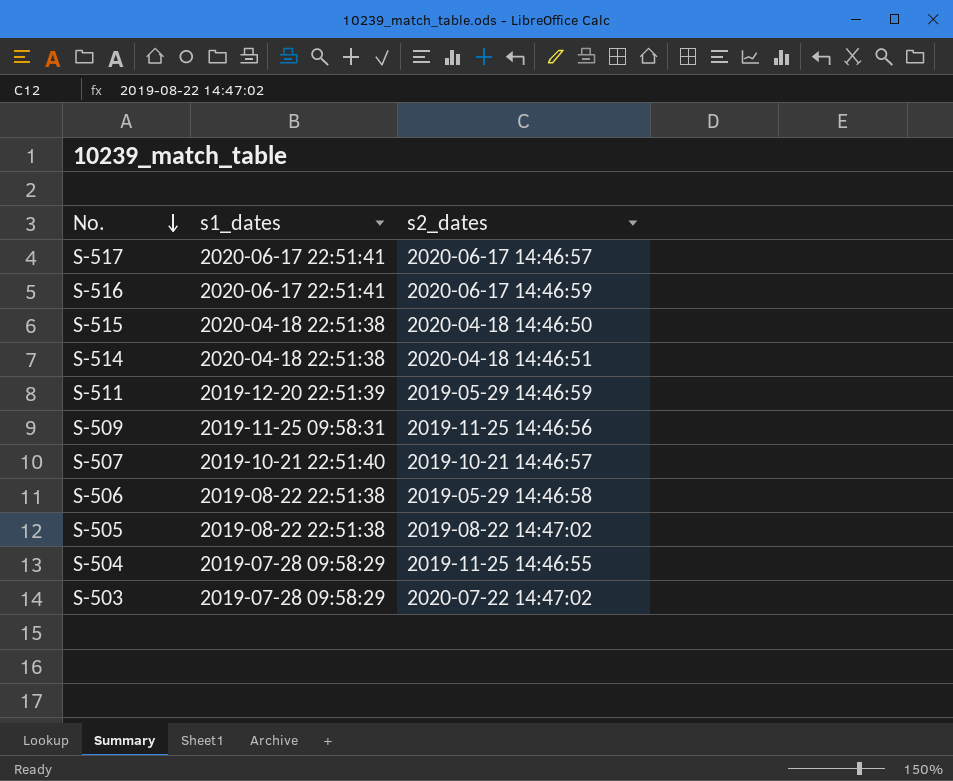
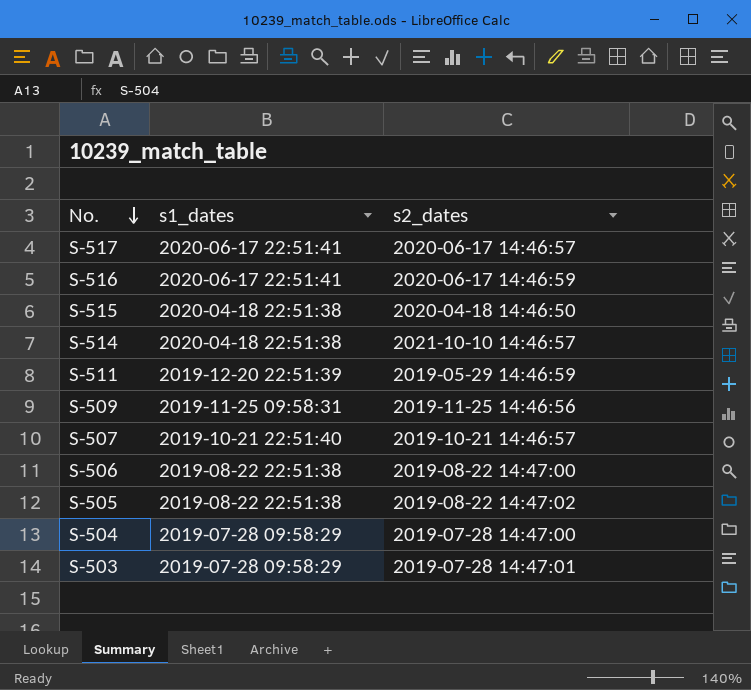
S-514 | s2_dates: 2020-04-18 14:46:51 -> 2021-10-10 14:46:57
S-506 | s2_dates: 2019-05-29 14:46:58 -> 2019-08-22 14:47:00
S-504 | s2_dates: 2019-11-25 14:46:55 -> 2019-07-28 14:47:00
S-503 | s2_dates: 2020-07-22 14:47:02 -> 2019-07-28 14:47:01

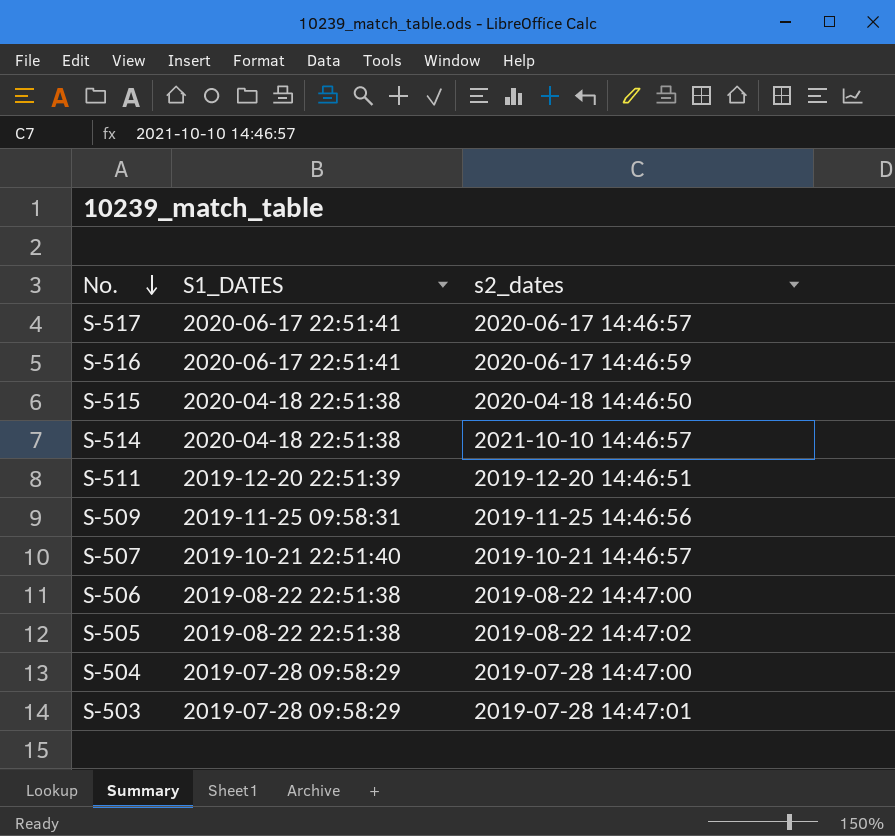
column name: s1_dates -> S1_DATES
S-511 | s2_dates: 2019-05-29 14:46:59 -> 2019-12-20 14:46:51

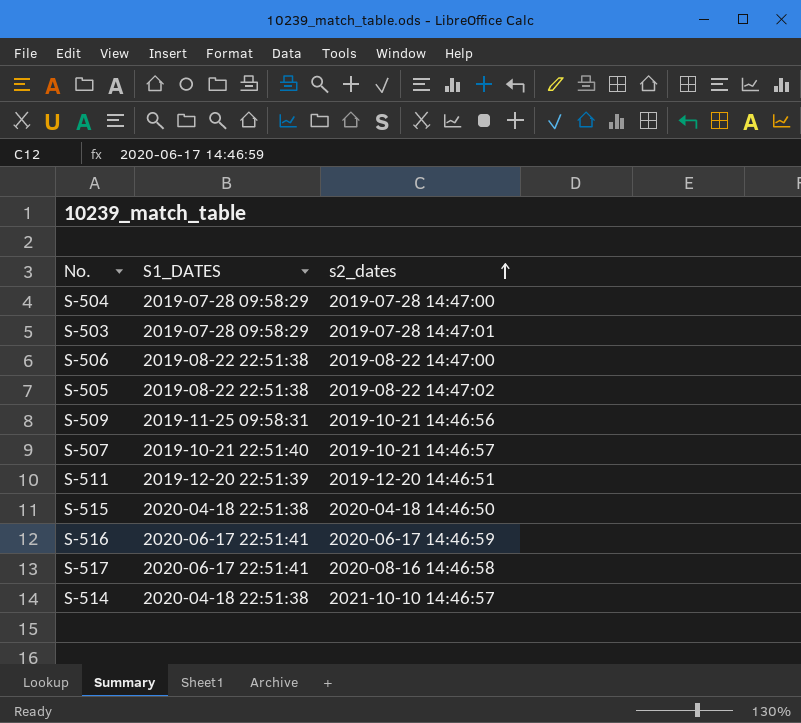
row order: No. descending -> s2_dates ascending
S-509 | s2_dates: 2019-11-25 14:46:56 -> 2019-10-21 14:46:56
S-517 | s2_dates: 2020-06-17 14:46:57 -> 2020-08-16 14:46:58

